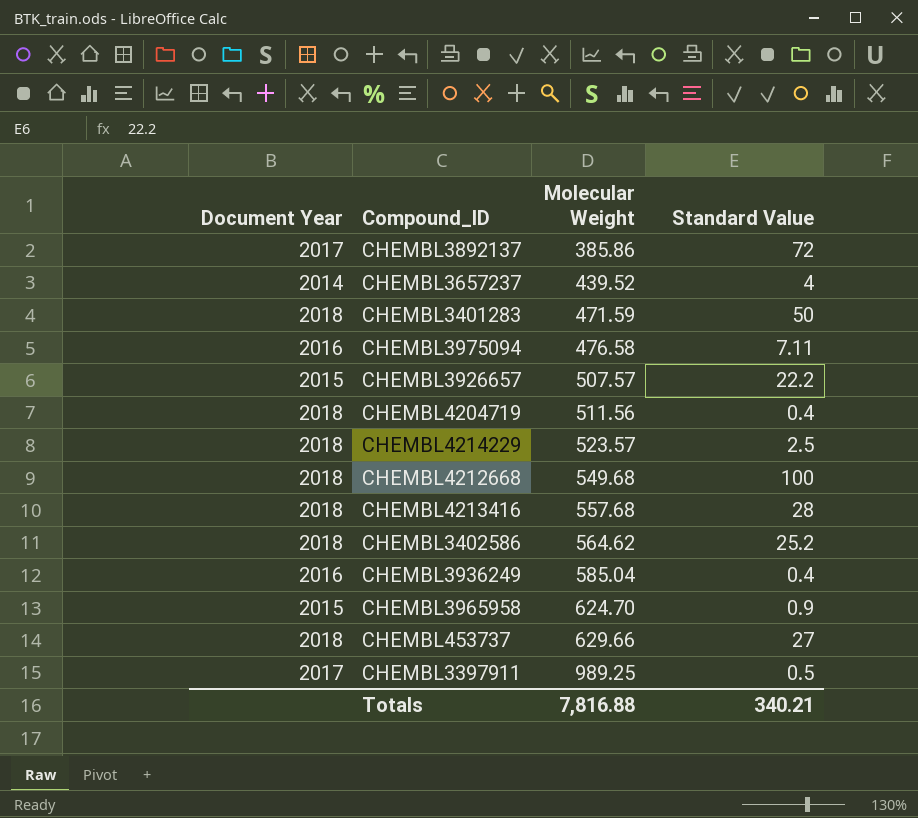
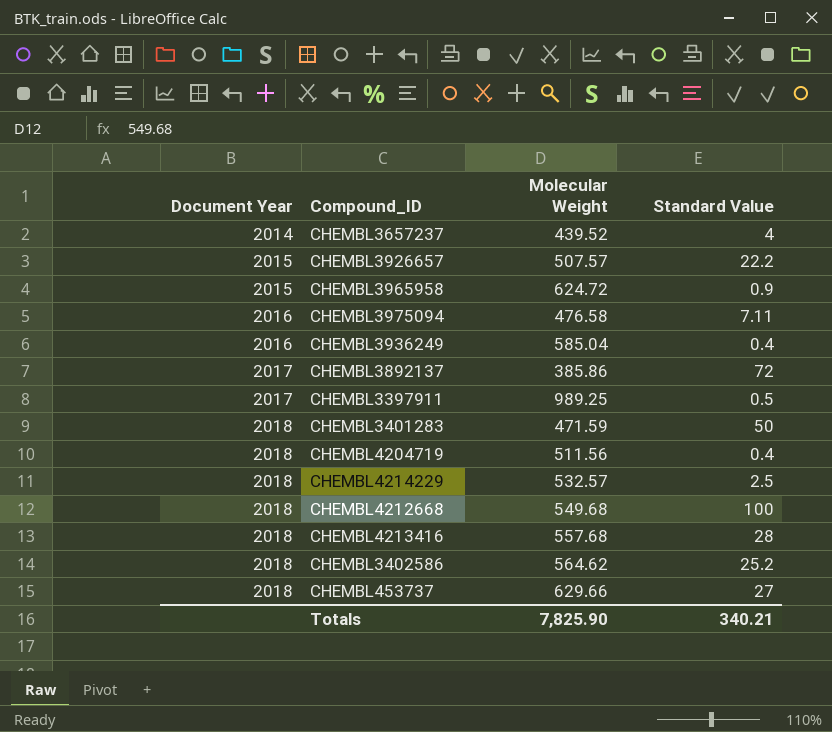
row order: Molecular Weight ascending -> Document Year ascending
CHEMBL3965958 | Molecular Weight: 624.70 -> 624.72
CHEMBL4214229 | Molecular Weight: 523.57 -> 532.57
Totals | Molecular Weight: 7,816.88 -> 7,825.90

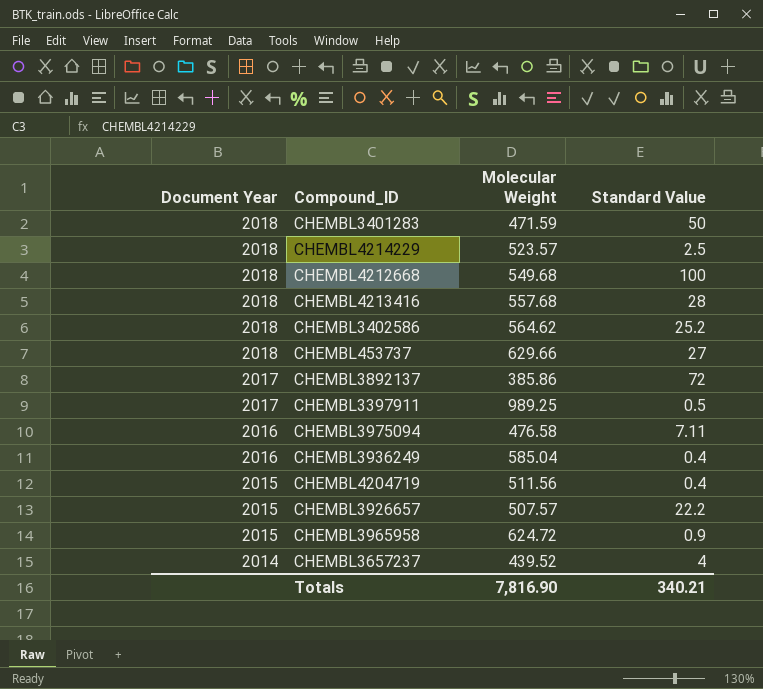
row order: Document Year ascending -> Document Year descending
CHEMBL4214229 | Molecular Weight: 532.57 -> 523.57
CHEMBL4204719 | Document Year: 2018 -> 2015
Totals | Molecular Weight: 7,825.90 -> 7,816.90

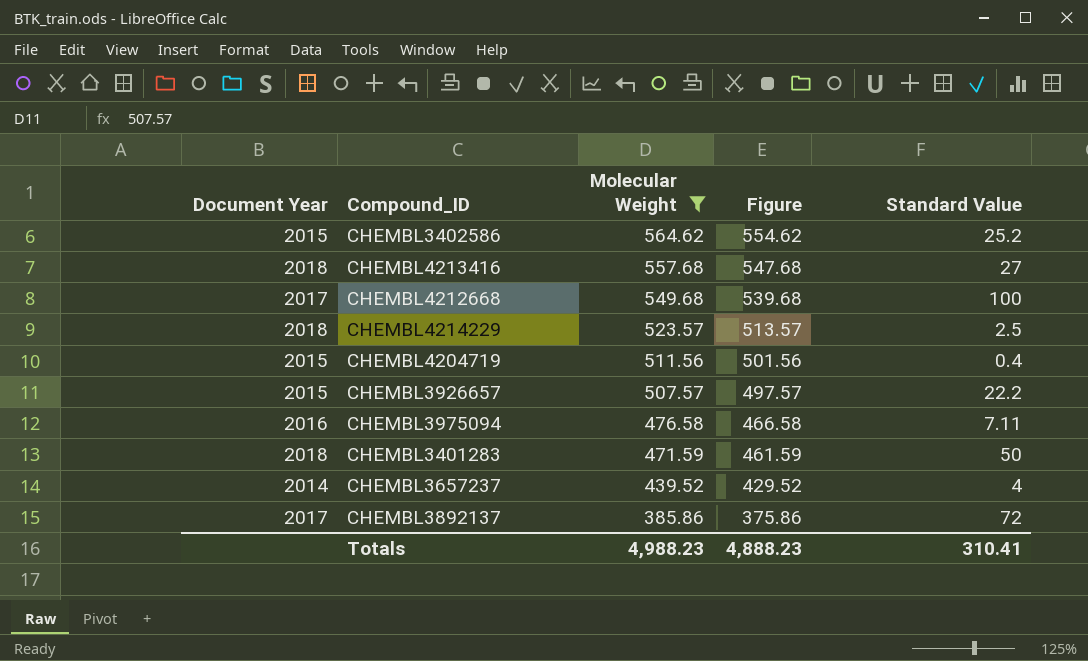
filter: none -> Molecular Weight <= 564.62
row order: Document Year descending -> Molecular Weight descending
column Figure | formula: none -> [Molecular Weight] - 10
CHEMBL3402586 | Document Year: 2018 -> 2015
CHEMBL4213416 | Standard Value: 28 -> 27
CHEMBL4212668 | Document Year: 2018 -> 2017
Totals | Molecular Weight: 7,816.90 -> 4,988.23
Totals | Standard Value: 340.21 -> 310.41

